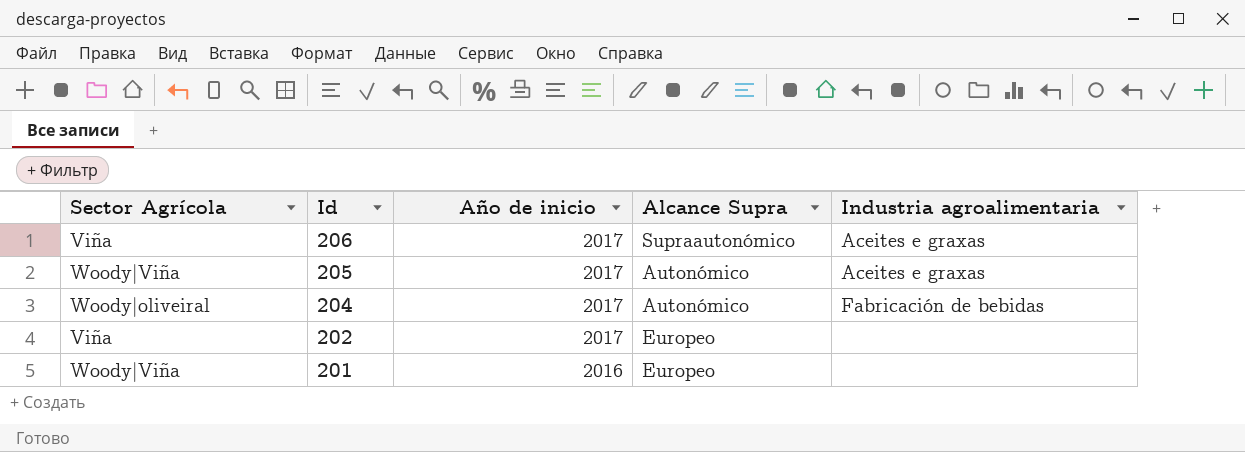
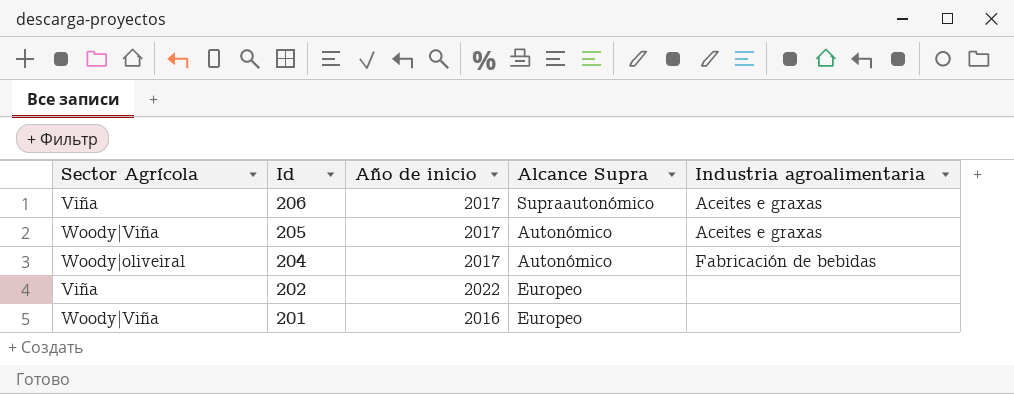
202 | Año de inicio: 2017 -> 2022

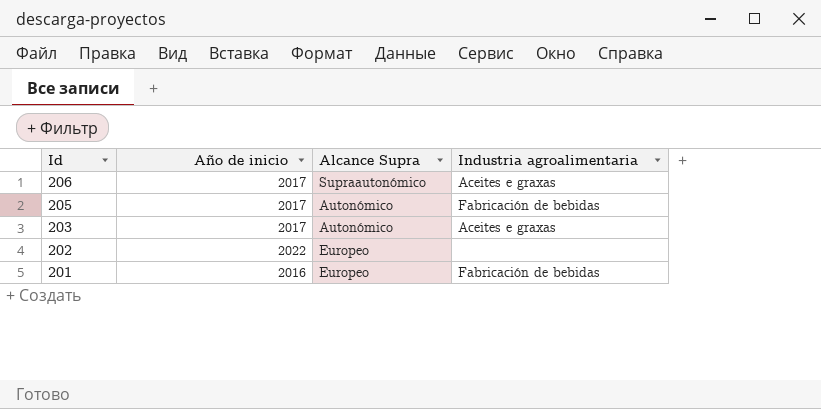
column Sector Agrícola | position: 1 -> none
row 204: Woody|oliveiral | 2017 | Autonómico | Fabricación de bebidas -> none
205 | Industria agroalimentaria: Aceites e graxas -> Fabricación de bebidas
row 203: none -> 2017 | Autonómico | Aceites e graxas
201 | Industria agroalimentaria: none -> Fabricación de bebidas

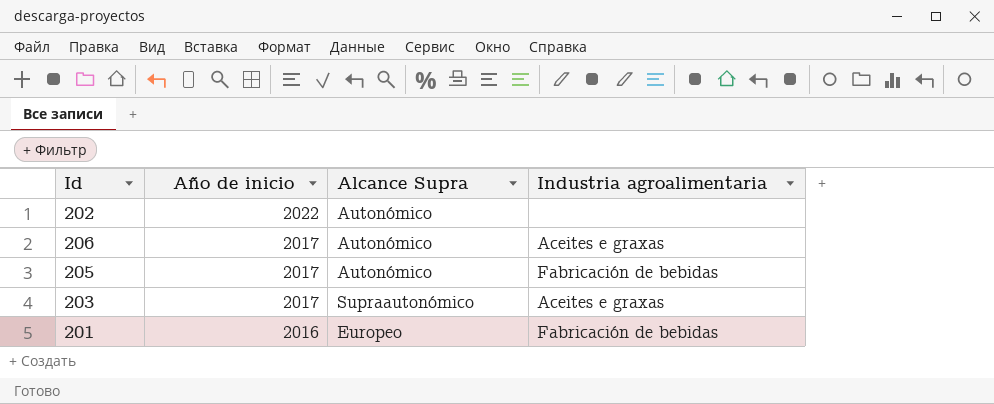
row order: Id descending -> Año de inicio descending
202 | Alcance Supra: Europeo -> Autonómico
206 | Alcance Supra: Supraautonómico -> Autonómico
203 | Alcance Supra: Autonómico -> Supraautonómico

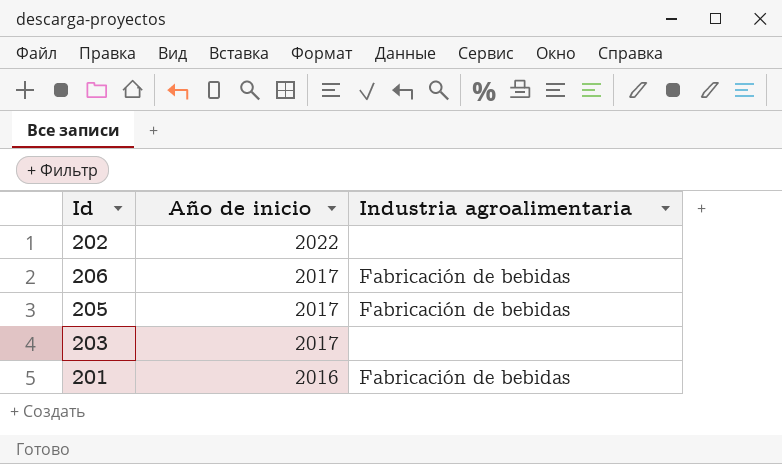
column Alcance Supra | position: 3 -> none
206 | Industria agroalimentaria: Aceites e graxas -> Fabricación de bebidas
203 | Industria agroalimentaria: Aceites e graxas -> none

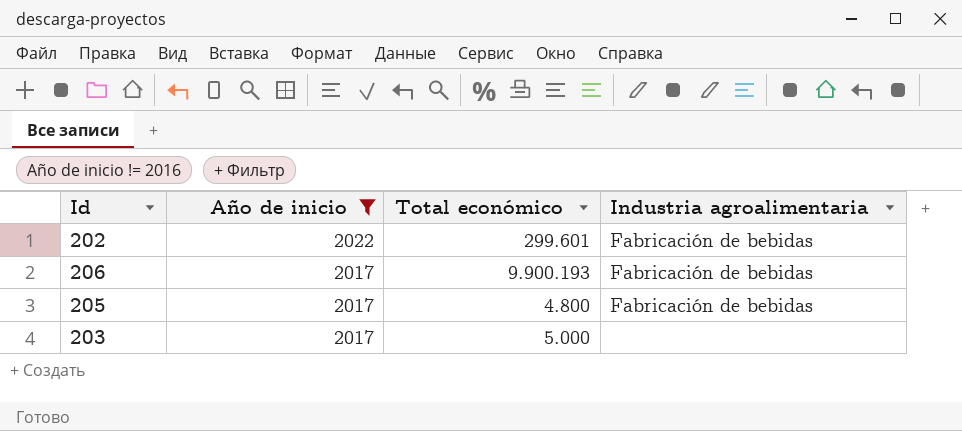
filter: none -> Año de inicio != 2016
column Total económico | position: none -> 3
202 | Industria agroalimentaria: none -> Fabricación de bebidas

